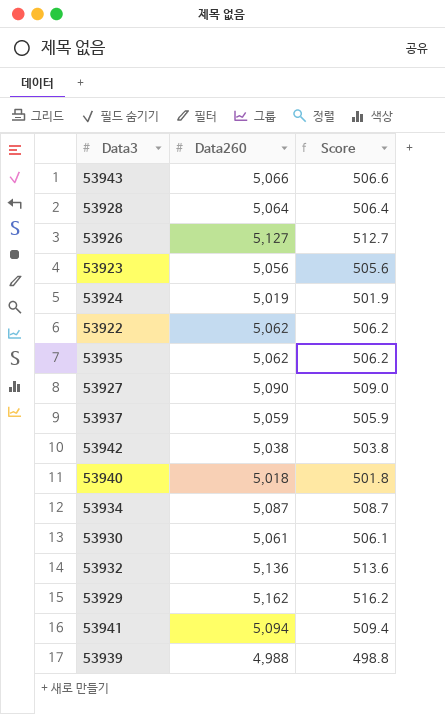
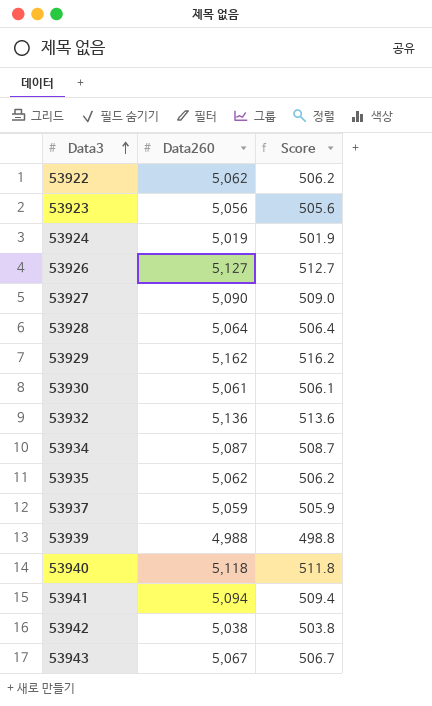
row order: none -> Data3 ascending
53940 | Data260: 5,018 -> 5,118
53940 | Score: 501.8 -> 511.8
53943 | Data260: 5,066 -> 5,067
53943 | Score: 506.6 -> 506.7

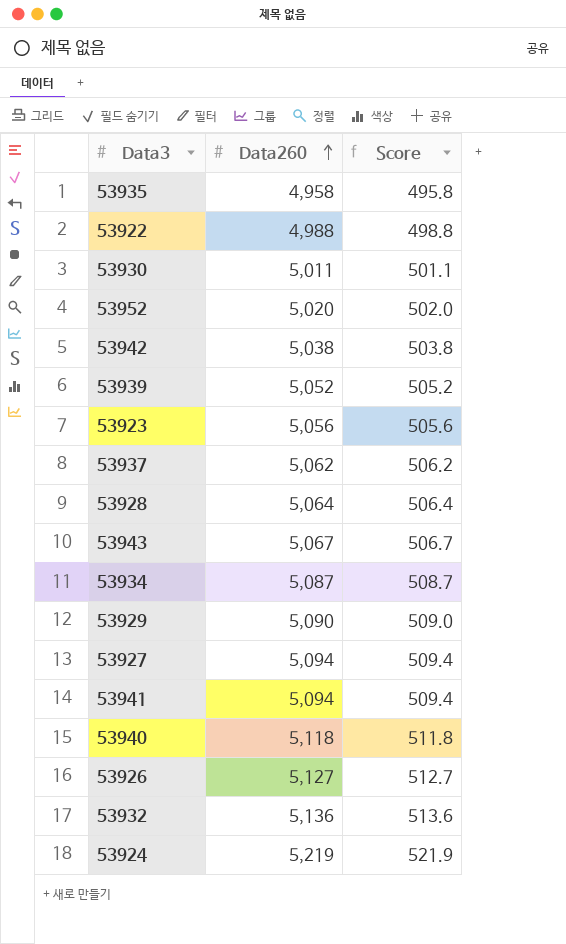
row order: Data3 ascending -> Data260 ascending
53935 | Data260: 5,062 -> 4,958
53935 | Score: 506.2 -> 495.8
53922 | Data260: 5,062 -> 4,988
53922 | Score: 506.2 -> 498.8
53930 | Data260: 5,061 -> 5,011
53930 | Score: 506.1 -> 501.1
row 53952: none -> 5,020 | 502.0
53939 | Data260: 4,988 -> 5,052
53939 | Score: 498.8 -> 505.2
53937 | Data260: 5,059 -> 5,062
53937 | Score: 505.9 -> 506.2
53929 | Data260: 5,162 -> 5,090
53929 | Score: 516.2 -> 509.0
53927 | Data260: 5,090 -> 5,094
53927 | Score: 509.0 -> 509.4
53924 | Data260: 5,019 -> 5,219
53924 | Score: 501.9 -> 521.9

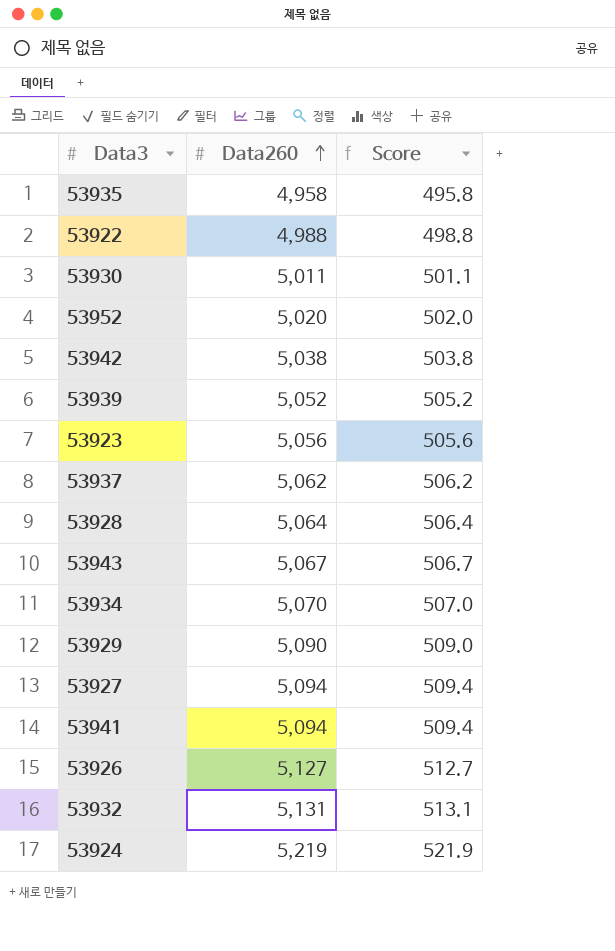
row 53940: 5,118 | 511.8 -> none
53934 | Data260: 5,087 -> 5,070
53934 | Score: 508.7 -> 507.0
53932 | Data260: 5,136 -> 5,131
53932 | Score: 513.6 -> 513.1

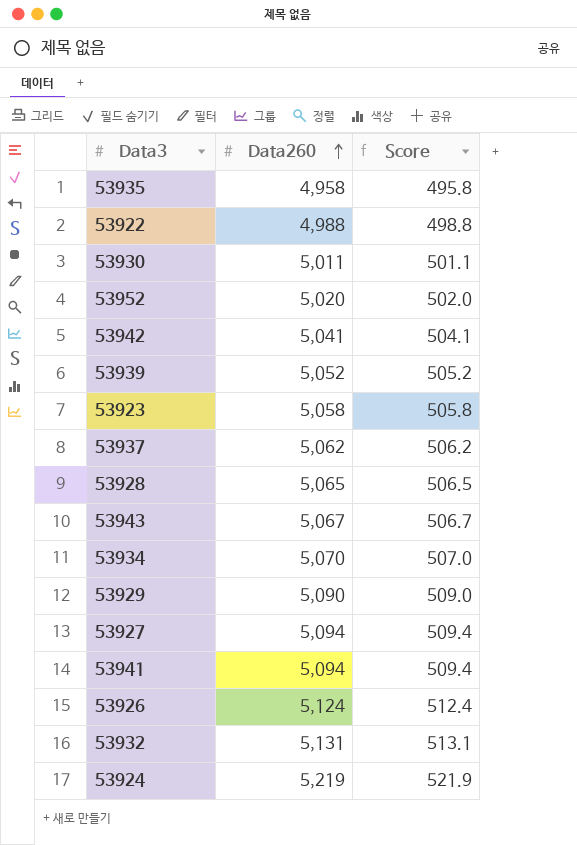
53942 | Data260: 5,038 -> 5,041
53942 | Score: 503.8 -> 504.1
53923 | Data260: 5,056 -> 5,058
53923 | Score: 505.6 -> 505.8
53928 | Data260: 5,064 -> 5,065
53928 | Score: 506.4 -> 506.5
53926 | Data260: 5,127 -> 5,124
53926 | Score: 512.7 -> 512.4

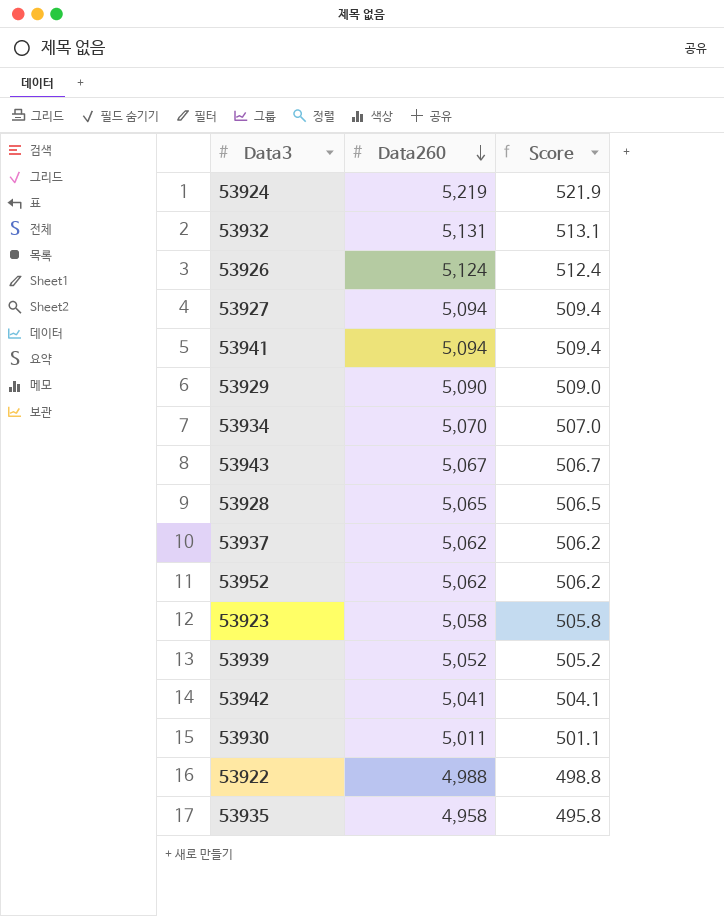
row order: Data260 ascending -> Data260 descending
53952 | Data260: 5,020 -> 5,062
53952 | Score: 502.0 -> 506.2

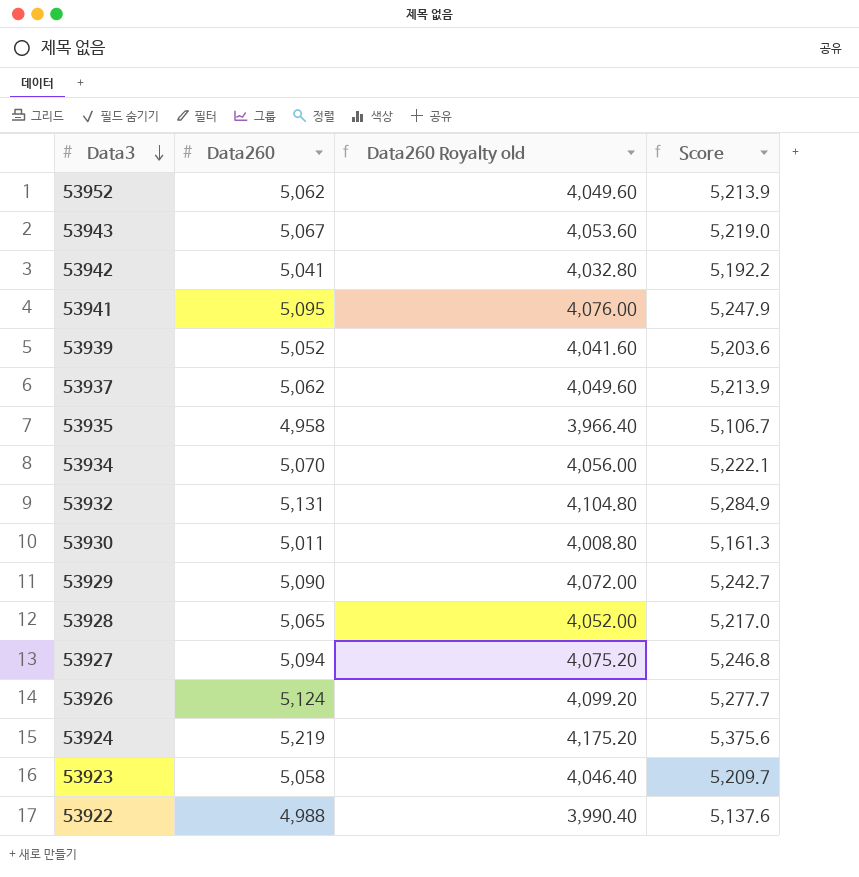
row order: Data260 descending -> Data3 descending
column Data260 Royalty old | formula: none -> [Data260] * 0.8
column Score | formula: [Data260] * 0.1 -> [Data260] * 1.03
53941 | Data260: 5,094 -> 5,095

